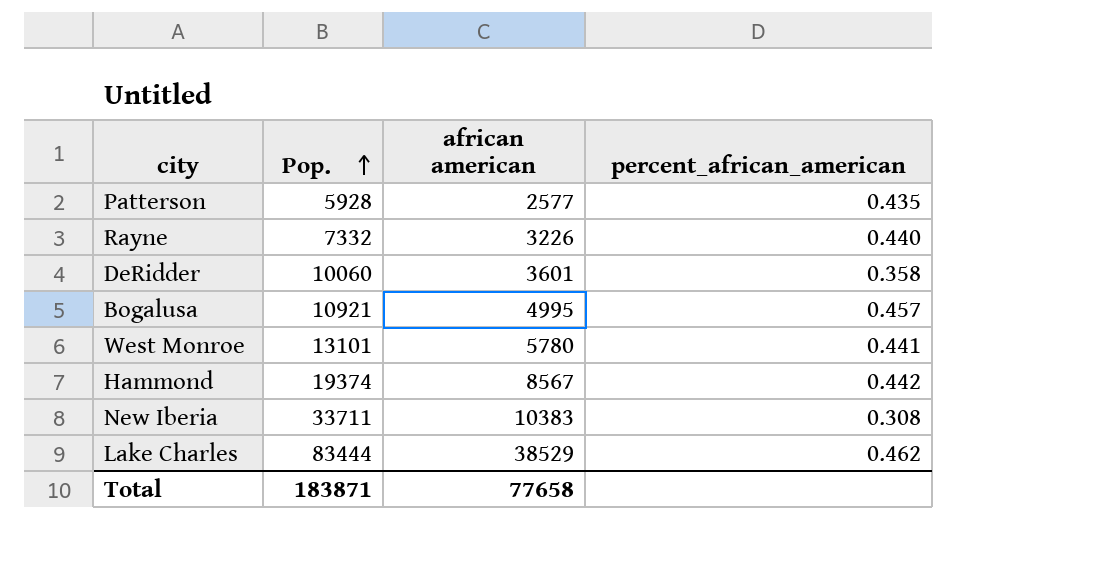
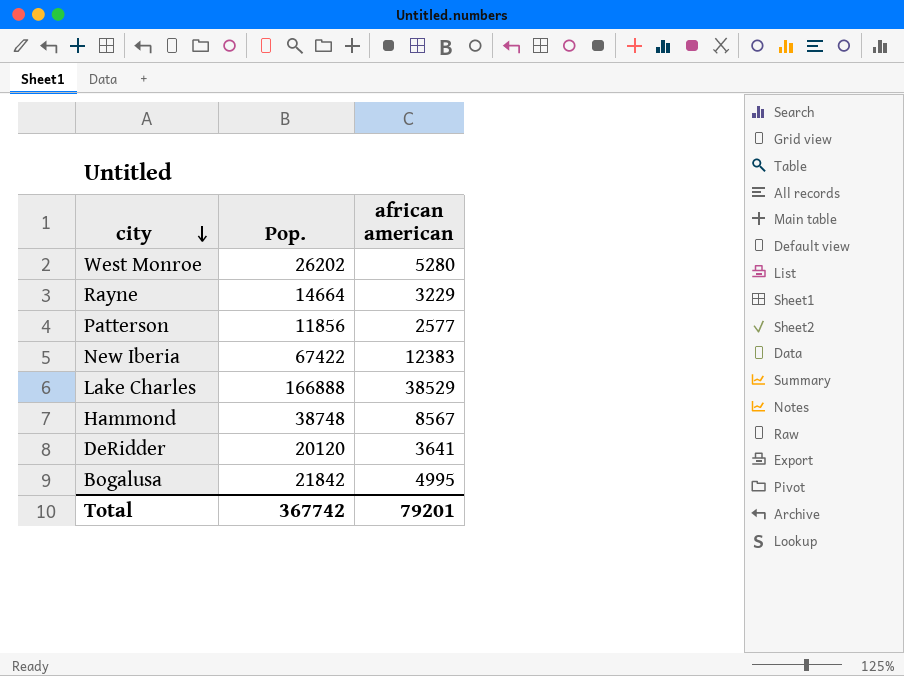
row order: Pop. ascending -> city descending
column percent_african_american | formula: [african american] / [Pop.] -> none
West Monroe | Pop.: 13101 -> 26202
West Monroe | african american: 5780 -> 5280
Rayne | Pop.: 7332 -> 14664
Rayne | african american: 3226 -> 3229
Patterson | Pop.: 5928 -> 11856
New Iberia | Pop.: 33711 -> 67422
New Iberia | african american: 10383 -> 12383
Lake Charles | Pop.: 83444 -> 166888
Hammond | Pop.: 19374 -> 38748
DeRidder | Pop.: 10060 -> 20120
DeRidder | african american: 3601 -> 3641
Bogalusa | Pop.: 10921 -> 21842
Total | Pop.: 183871 -> 367742
Total | african american: 77658 -> 79201

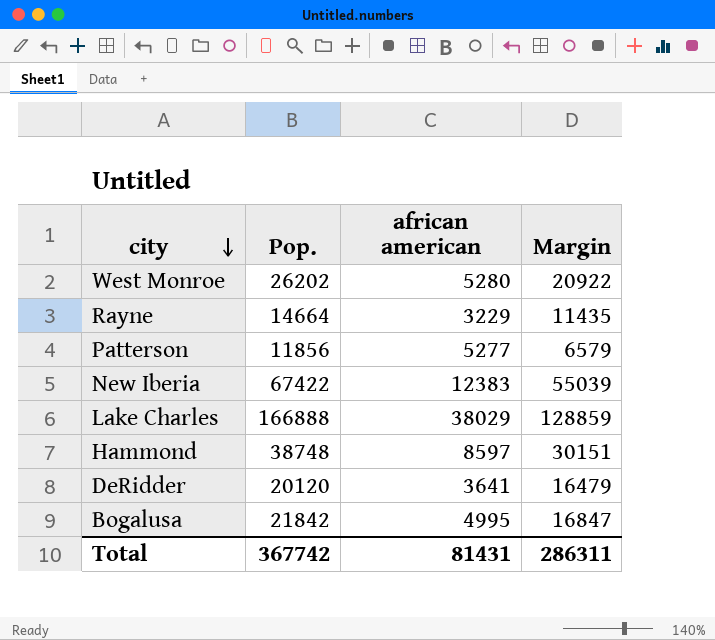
column Margin | formula: none -> [Pop.] - [african american]
Patterson | african american: 2577 -> 5277
Lake Charles | african american: 38529 -> 38029
Hammond | african american: 8567 -> 8597
Total | african american: 79201 -> 81431

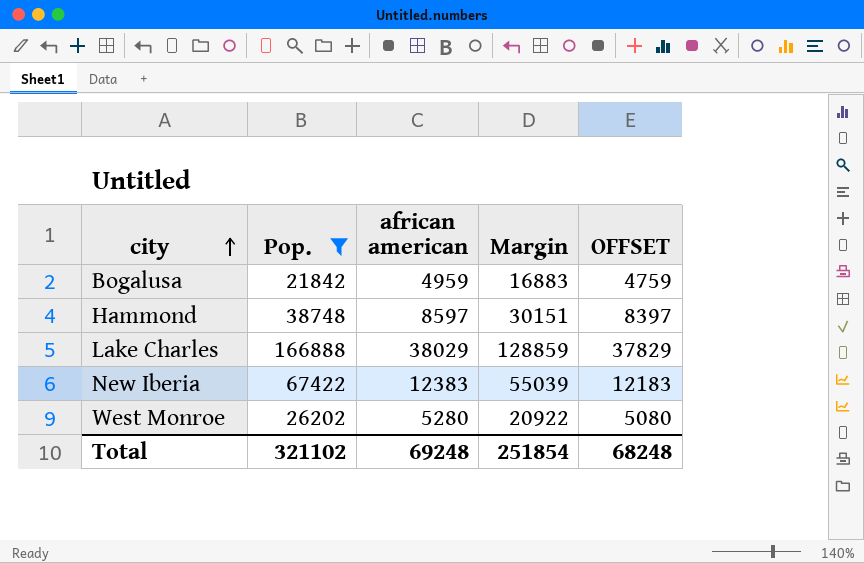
filter: none -> Pop. >= 21842
row order: city descending -> city ascending
column OFFSET | formula: none -> [african american] - 200
Bogalusa | african american: 4995 -> 4959
Bogalusa | Margin: 16847 -> 16883
Total | Pop.: 367742 -> 321102
Total | african american: 81431 -> 69248
Total | Margin: 286311 -> 251854

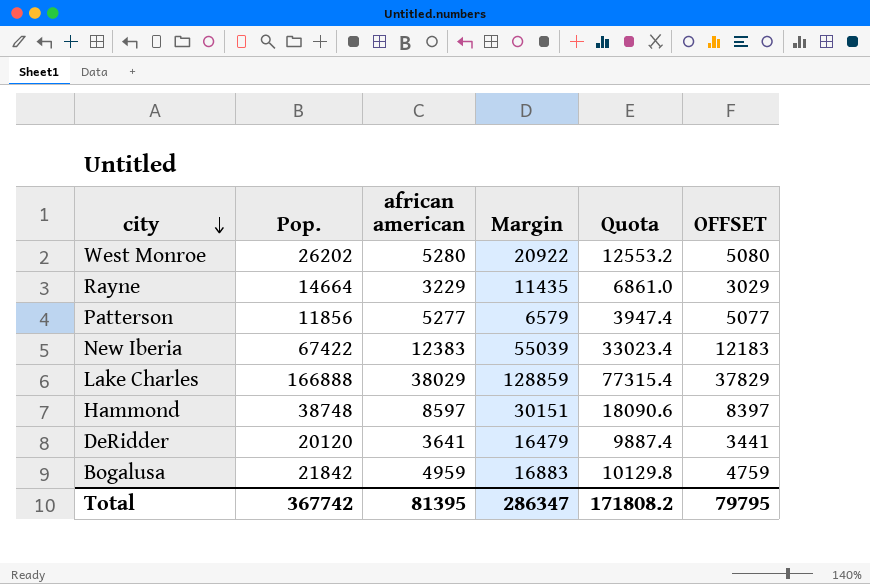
filter: Pop. >= 21842 -> none
row order: city ascending -> city descending
column Quota | formula: none -> [Margin] * 0.6
Total | Pop.: 321102 -> 367742
Total | african american: 69248 -> 81395
Total | Margin: 251854 -> 286347
Total | OFFSET: 68248 -> 79795

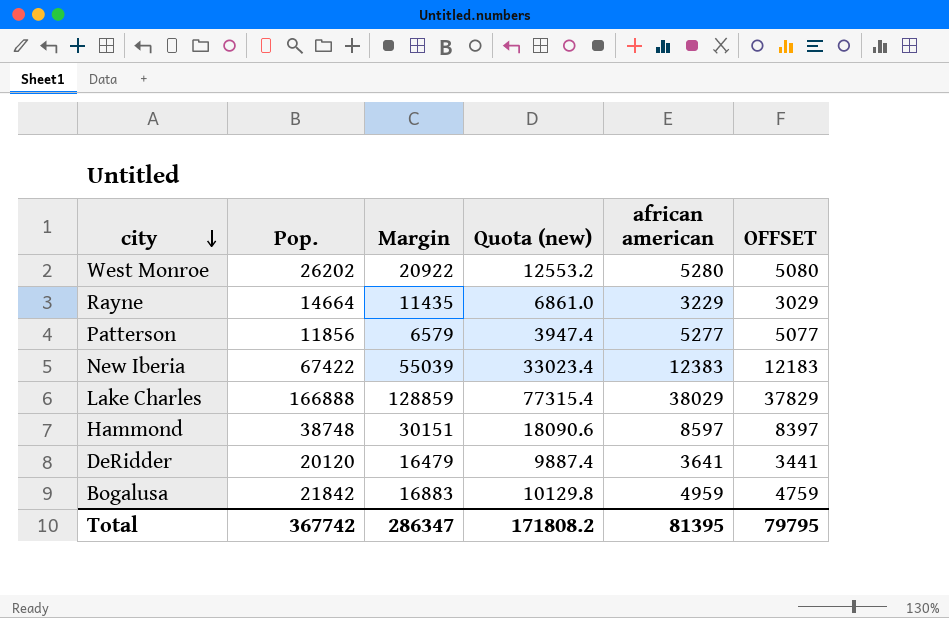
column name: Quota -> Quota (new)
column african american | position: 3 -> 5

